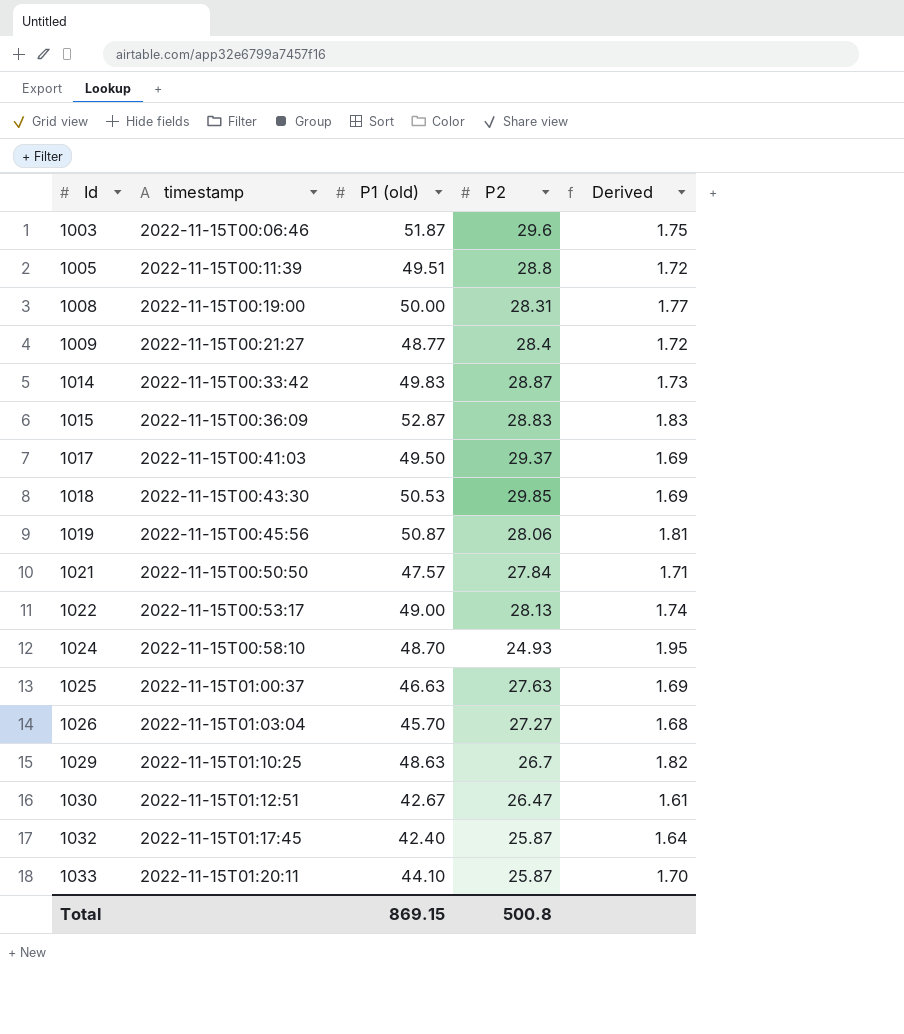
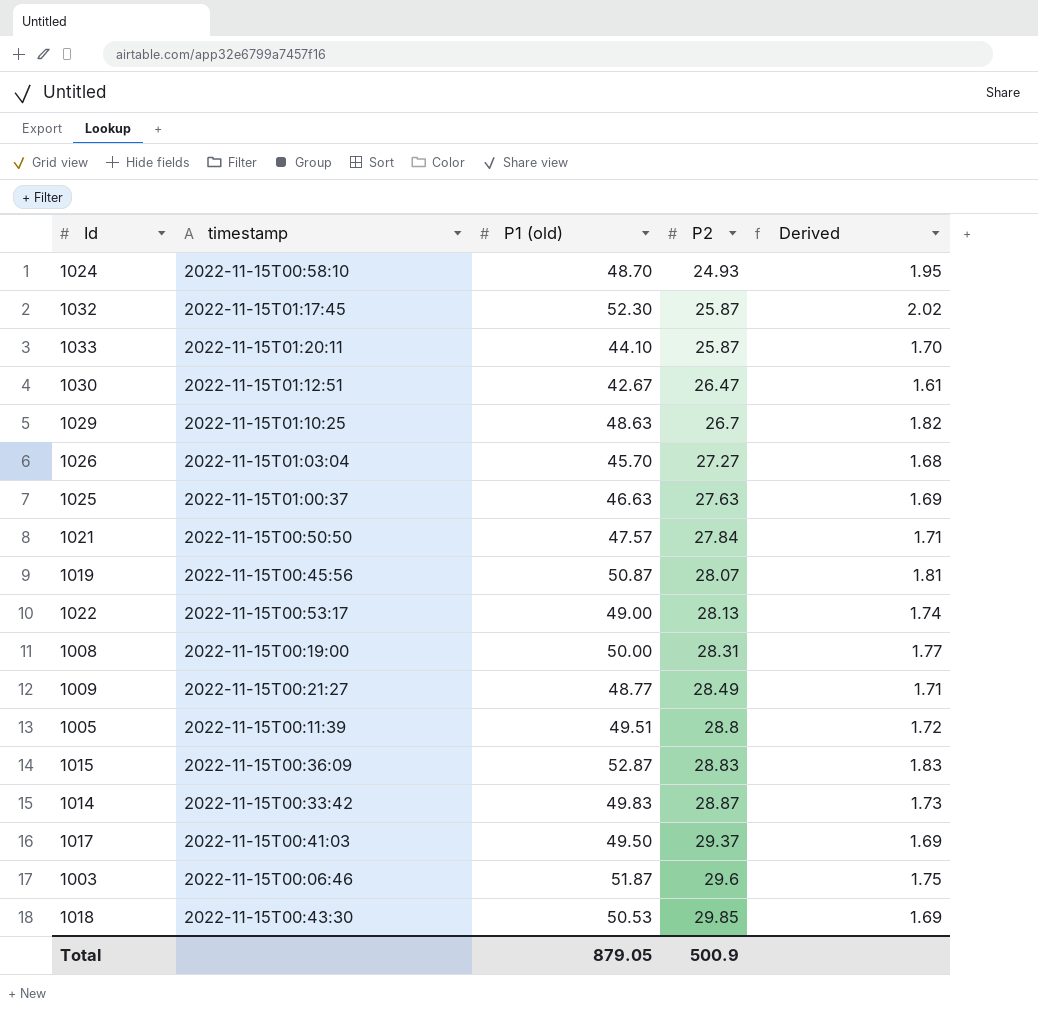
row order: Id ascending -> P2 ascending
1032 | P1 (old): 42.40 -> 52.30
1032 | Derived: 1.64 -> 2.02
1019 | P2: 28.06 -> 28.07
1009 | P2: 28.4 -> 28.49
1009 | Derived: 1.72 -> 1.71
Total | P1 (old): 869.15 -> 879.05
Total | P2: 500.8 -> 500.9

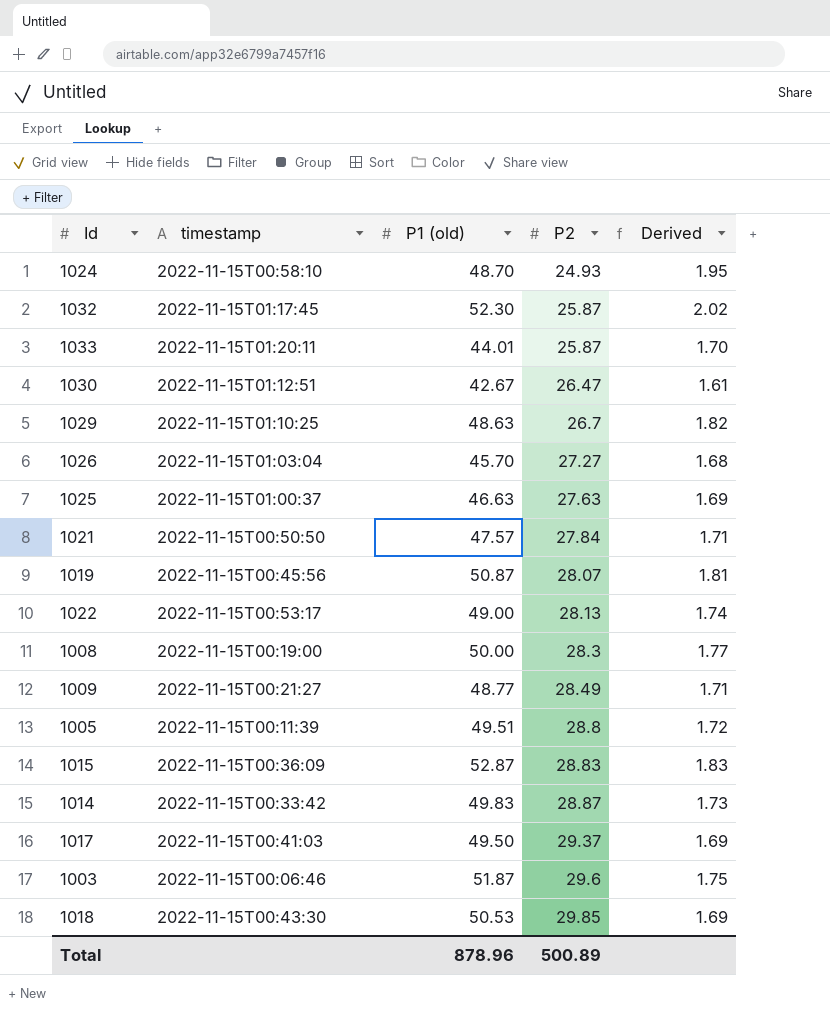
1033 | P1 (old): 44.10 -> 44.01
1008 | P2: 28.31 -> 28.3
Total | P1 (old): 879.05 -> 878.96
Total | P2: 500.9 -> 500.89

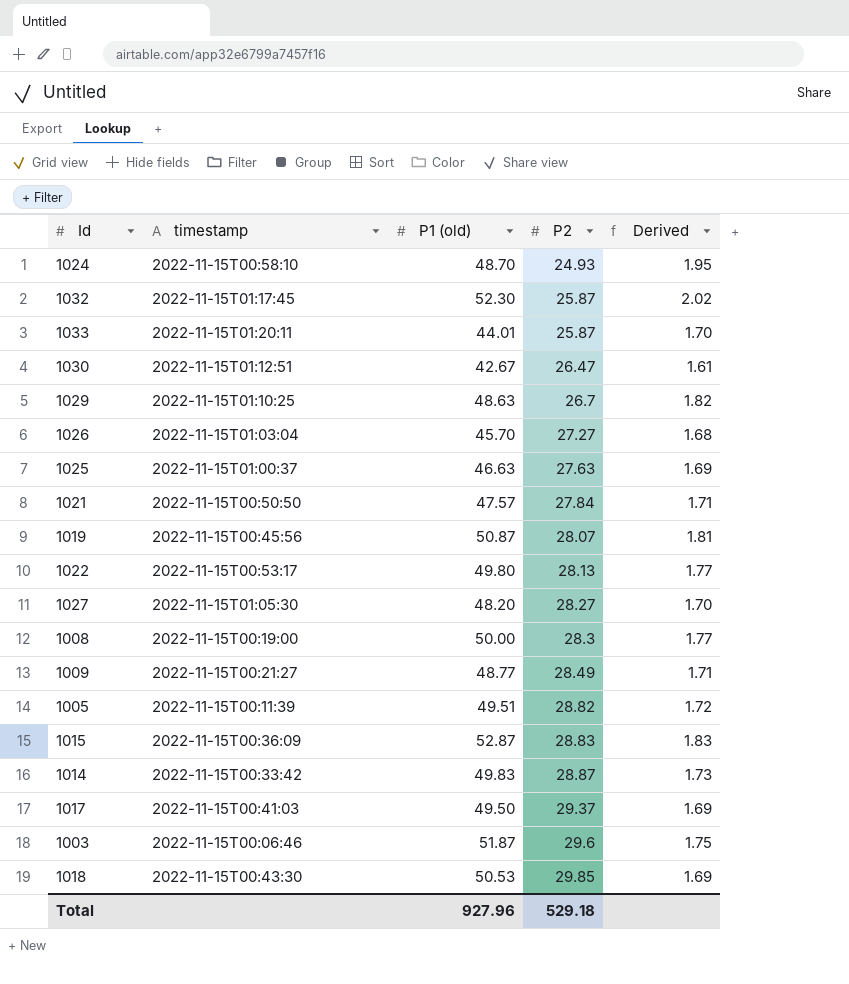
1022 | P1 (old): 49.00 -> 49.80
1022 | Derived: 1.74 -> 1.77
row 1027: none -> 2022-11-15T01:05:30 | 48.20 | 28.27 | 1.70
1005 | P2: 28.8 -> 28.82
Total | P1 (old): 878.96 -> 927.96
Total | P2: 500.89 -> 529.18

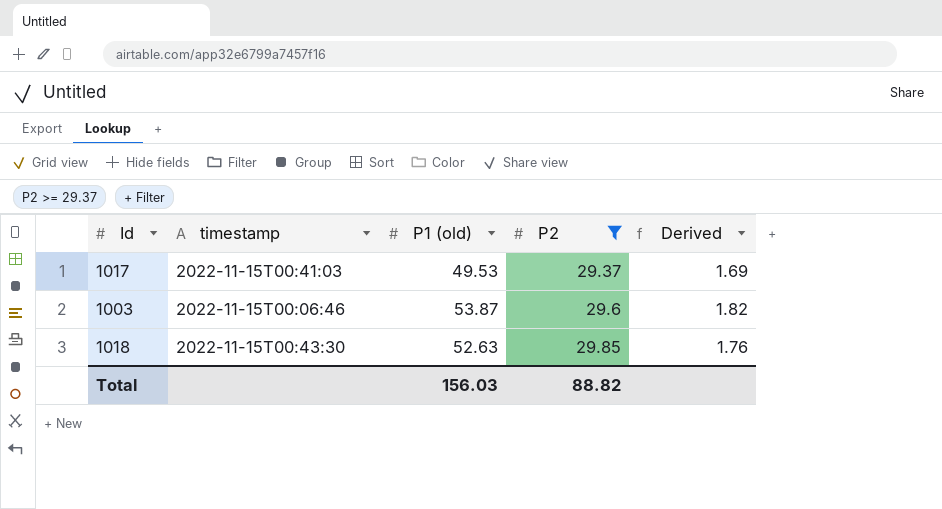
filter: none -> P2 >= 29.37
1017 | P1 (old): 49.50 -> 49.53
1003 | P1 (old): 51.87 -> 53.87
1003 | Derived: 1.75 -> 1.82
1018 | P1 (old): 50.53 -> 52.63
1018 | Derived: 1.69 -> 1.76
Total | P1 (old): 927.96 -> 156.03
Total | P2: 529.18 -> 88.82

